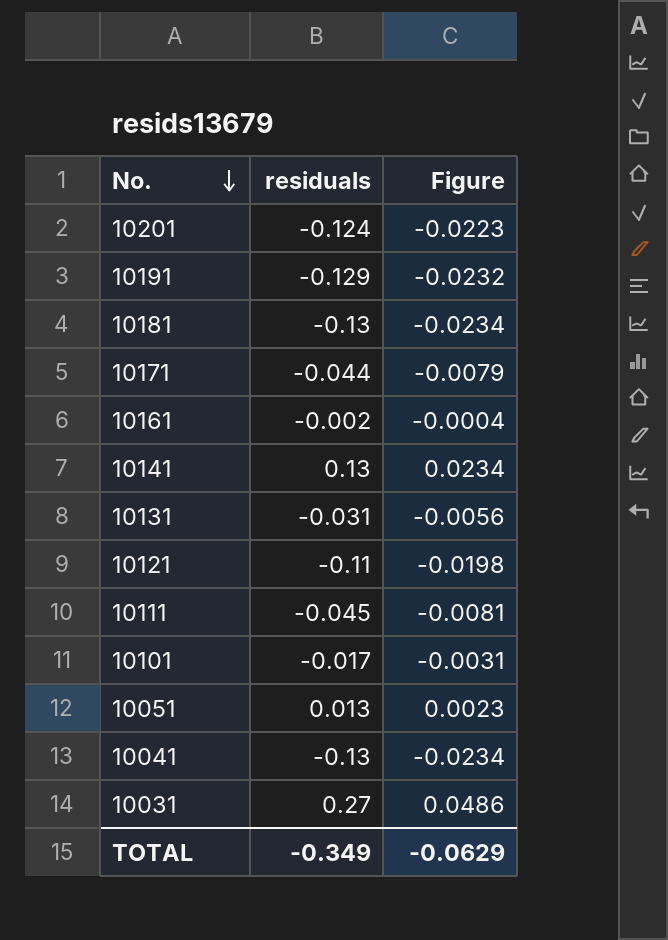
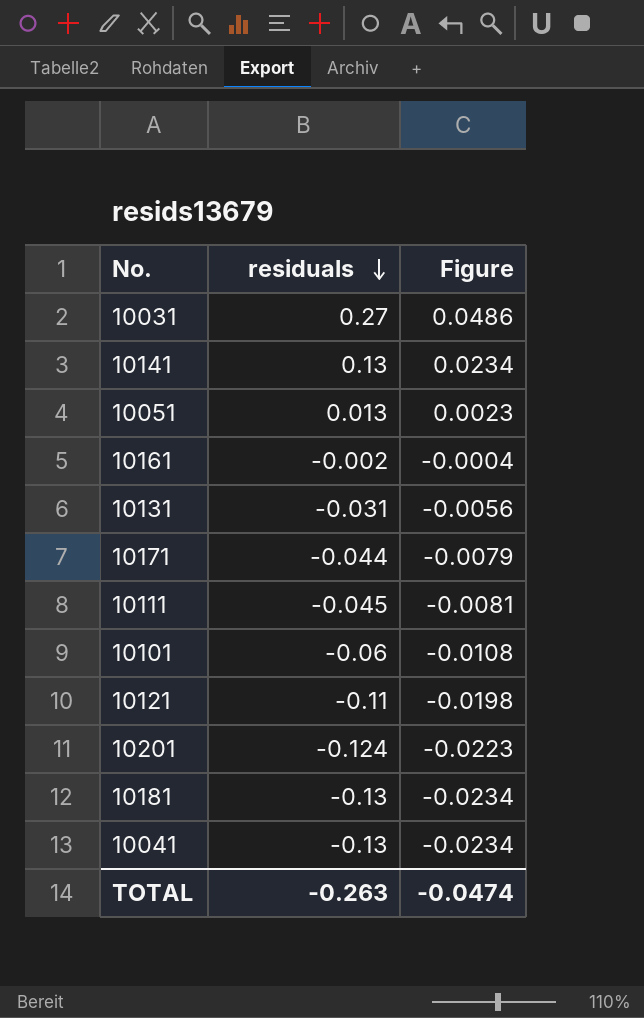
row order: No. descending -> residuals descending
row 10191: -0.129 | -0.0232 -> none
10101 | residuals: -0.017 -> -0.06
10101 | Figure: -0.0031 -> -0.0108
TOTAL | residuals: -0.349 -> -0.263
TOTAL | Figure: -0.0629 -> -0.0474

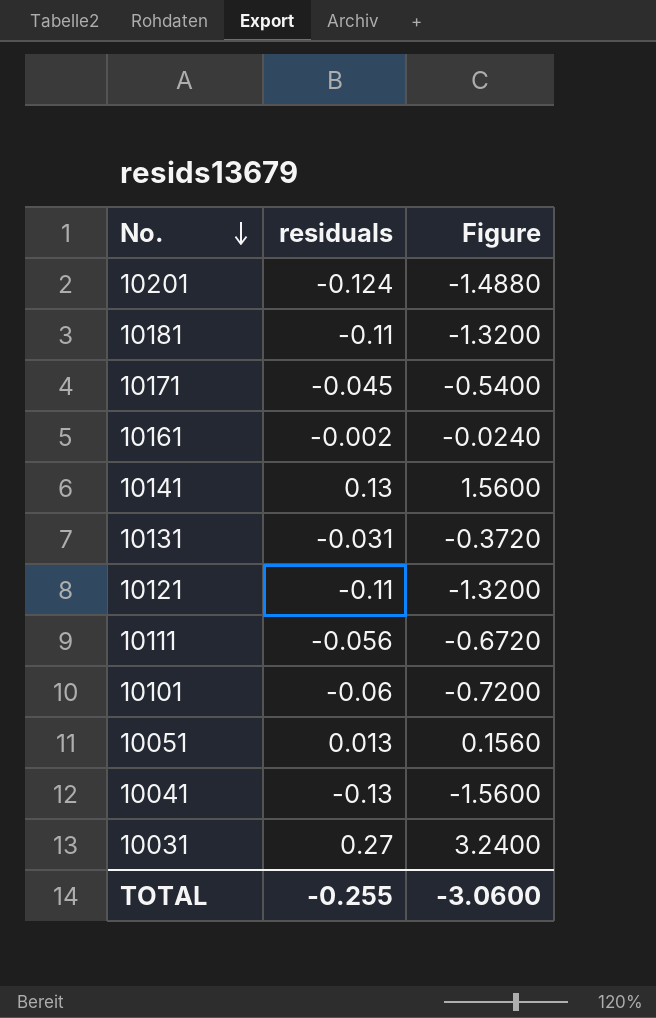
row order: residuals descending -> No. descending
column Figure | formula: [residuals] * 0.18 -> [residuals] * 12
10181 | residuals: -0.13 -> -0.11
10171 | residuals: -0.044 -> -0.045
10111 | residuals: -0.045 -> -0.056
TOTAL | residuals: -0.263 -> -0.255
TOTAL | Figure: -0.0474 -> -3.0600

